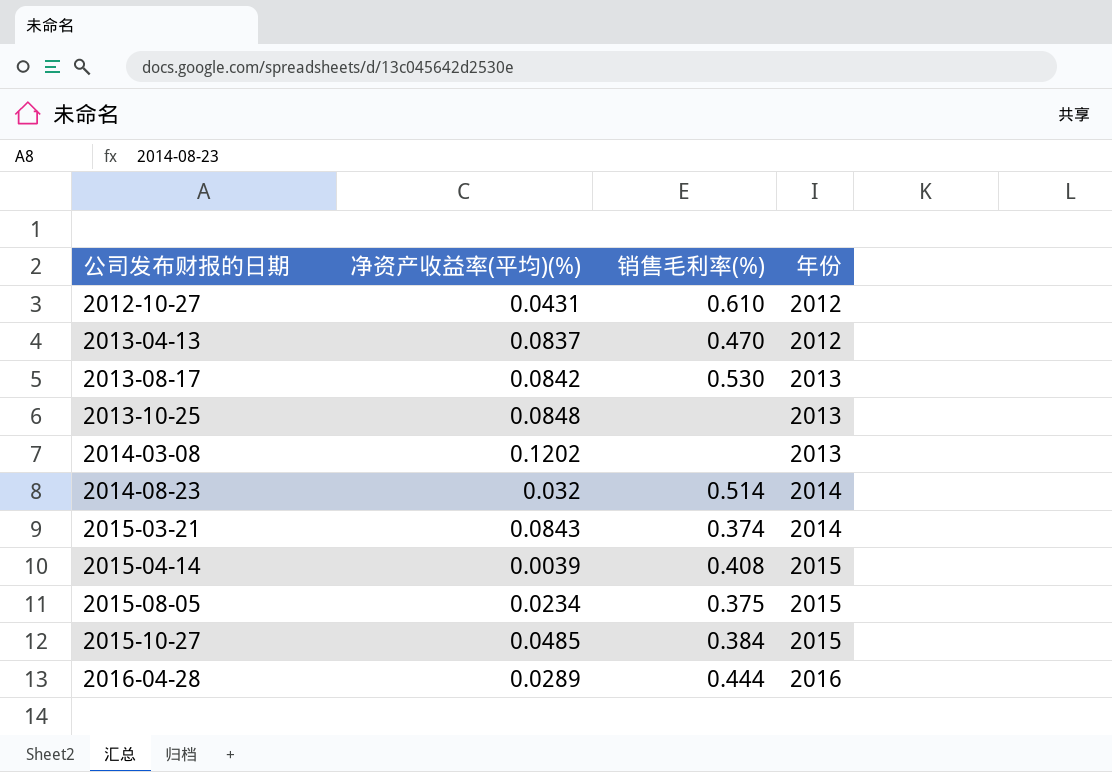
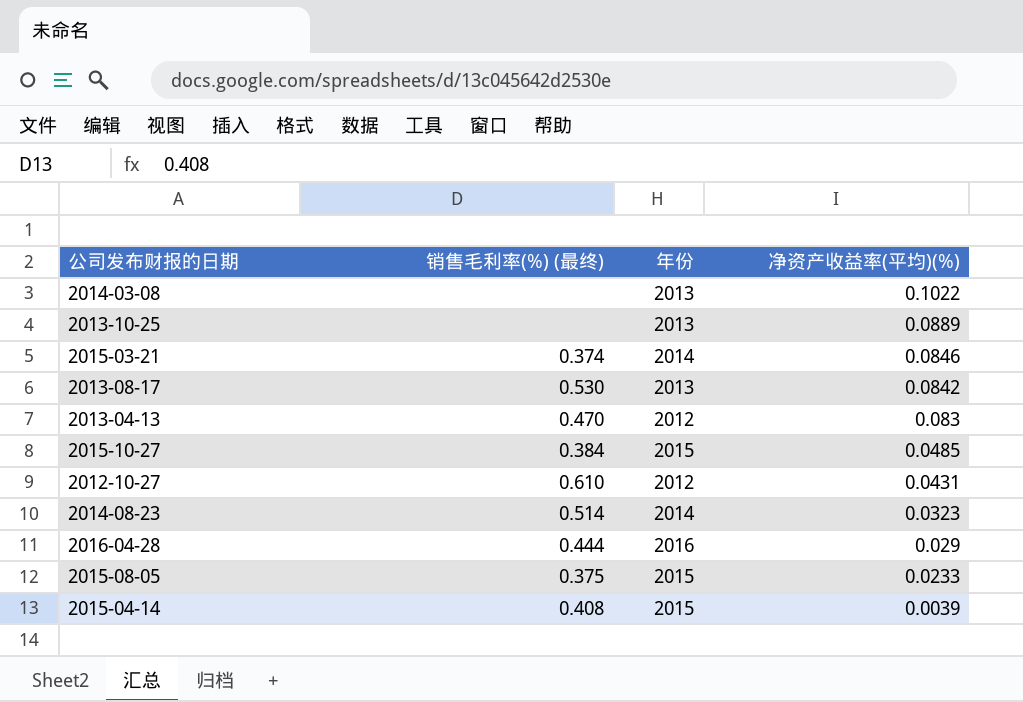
row order: 公司发布财报的日期 ascending -> 净资产收益率(平均)(%) descending
column name: 销售毛利率(%) -> 销售毛利率(%) (最终)
column 净资产收益率(平均)(%) | position: 2 -> 4
2014-03-08 | 净资产收益率(平均)(%): 0.1202 -> 0.1022
2013-10-25 | 净资产收益率(平均)(%): 0.0848 -> 0.0889
2015-03-21 | 净资产收益率(平均)(%): 0.0843 -> 0.0846
2013-04-13 | 净资产收益率(平均)(%): 0.0837 -> 0.083
2014-08-23 | 净资产收益率(平均)(%): 0.032 -> 0.0323
2016-04-28 | 净资产收益率(平均)(%): 0.0289 -> 0.029
2015-08-05 | 净资产收益率(平均)(%): 0.0234 -> 0.0233

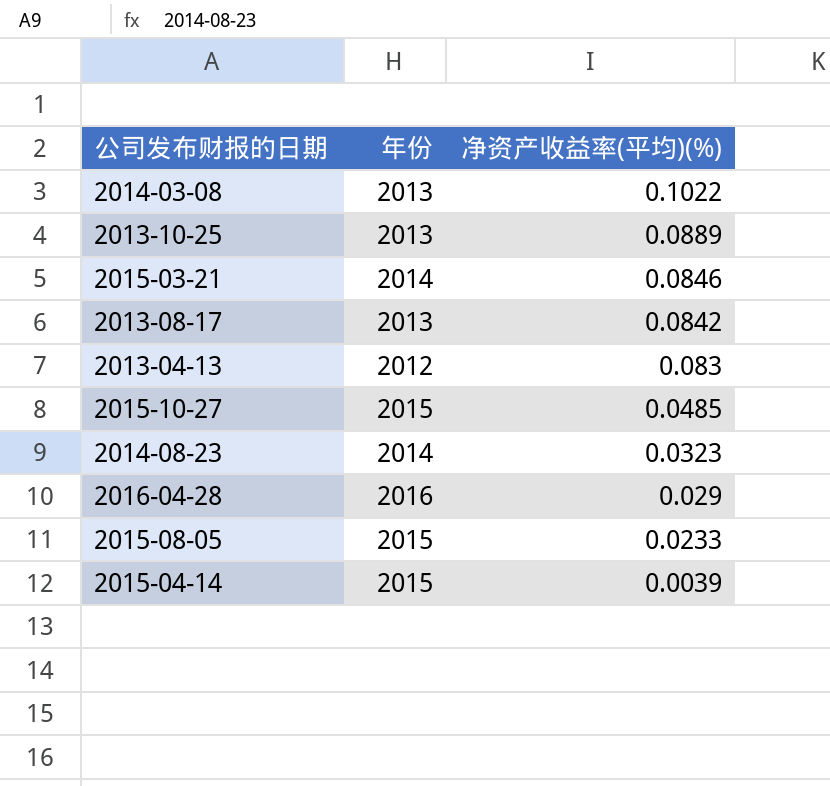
column 销售毛利率(%) (最终) | position: 2 -> none
row 2012-10-27: 0.610 | 2012 | 0.0431 -> none

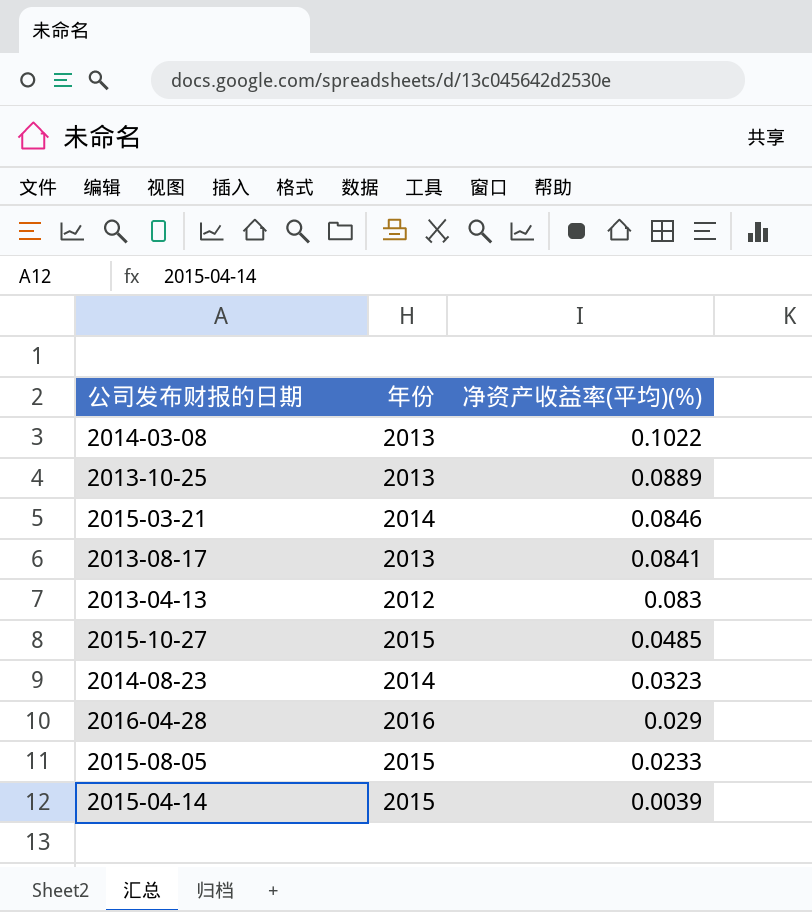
2013-08-17 | 净资产收益率(平均)(%): 0.0842 -> 0.0841

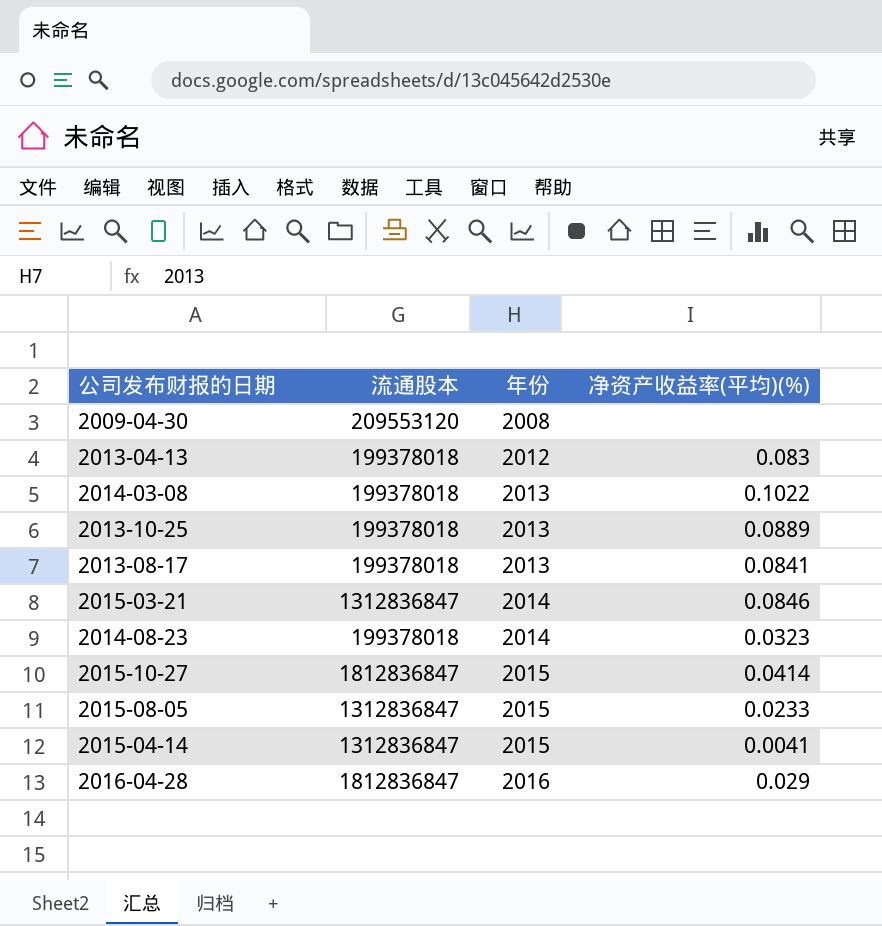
row order: 净资产收益率(平均)(%) descending -> 年份 ascending
column 流通股本 | position: none -> 2
row 2009-04-30: none -> 209553120 | 2008 | none
2015-10-27 | 净资产收益率(平均)(%): 0.0485 -> 0.0414
2015-04-14 | 净资产收益率(平均)(%): 0.0039 -> 0.0041

